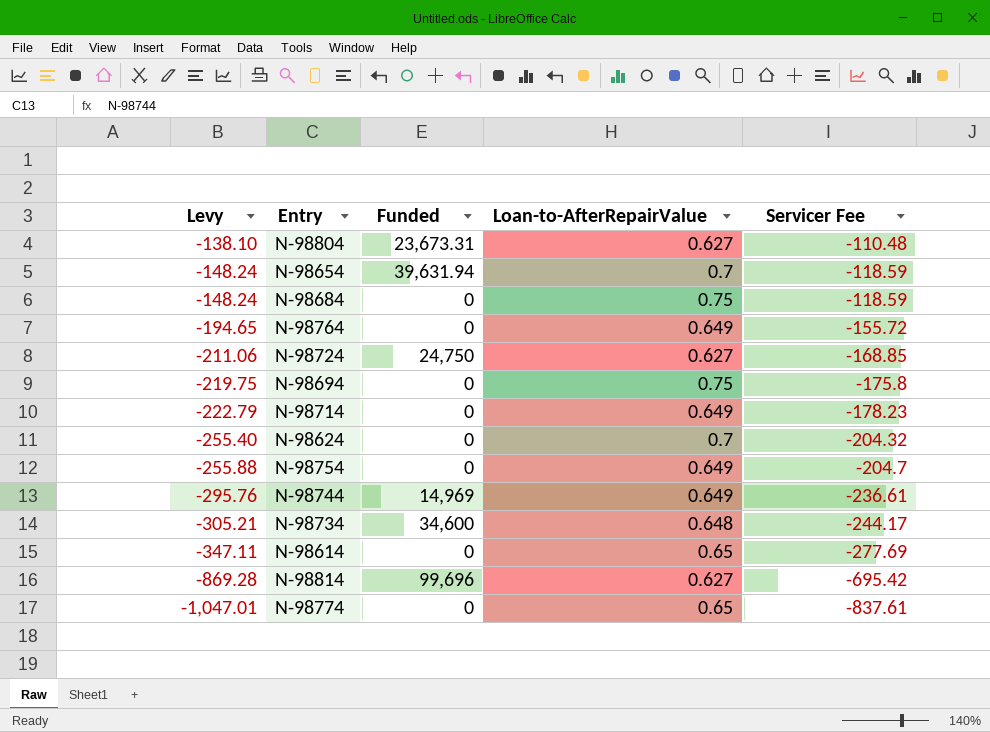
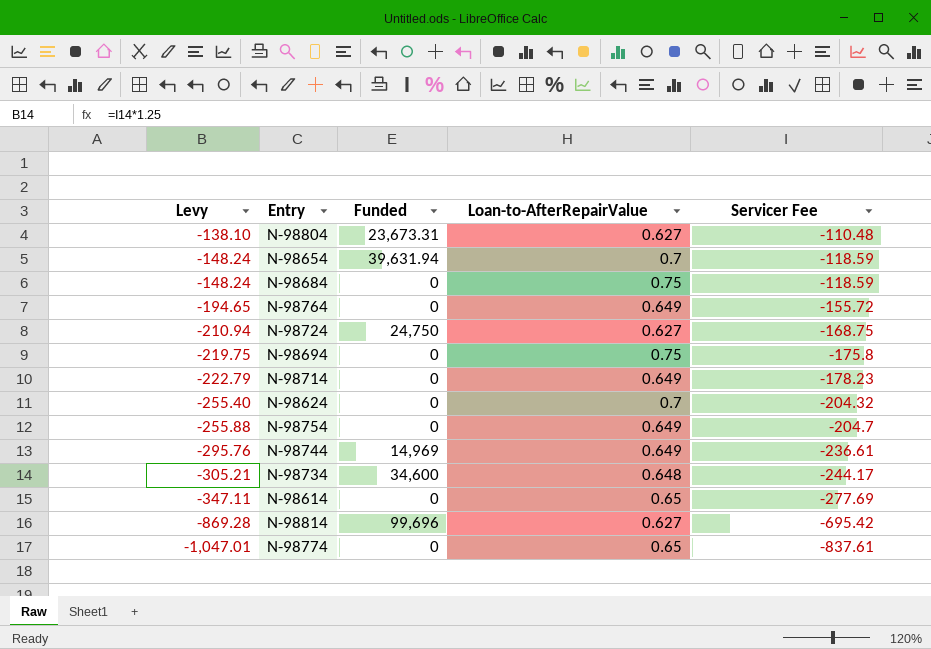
N-98724 | Levy: -211.06 -> -210.94
N-98724 | Servicer Fee: -168.85 -> -168.75

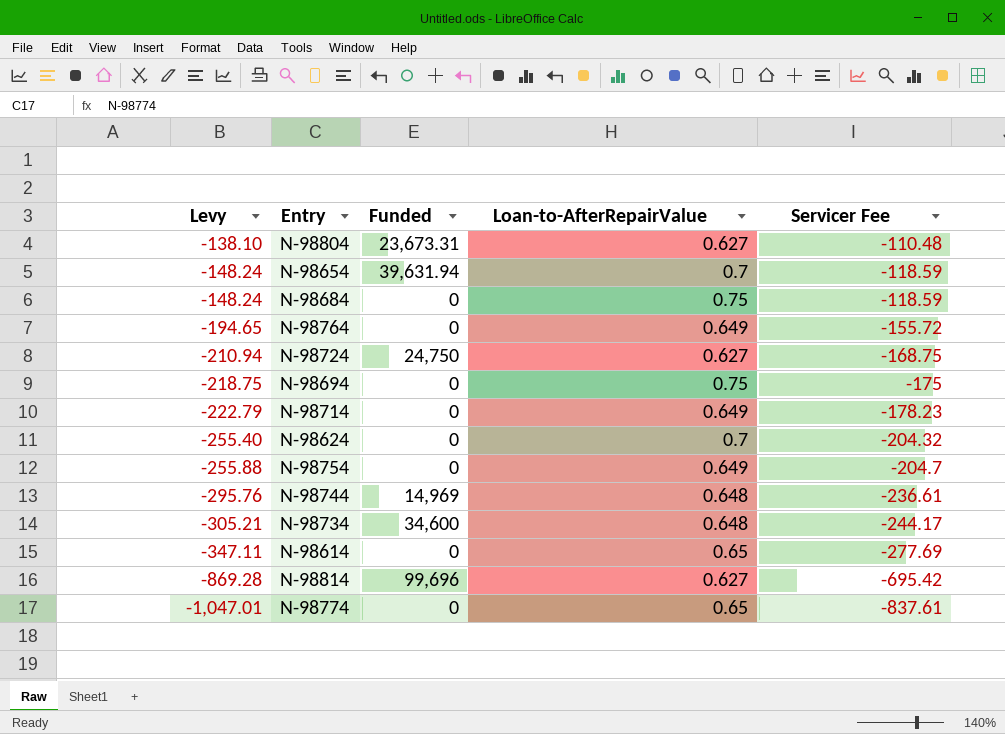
N-98694 | Levy: -219.75 -> -218.75
N-98694 | Servicer Fee: -175.8 -> -175
N-98744 | Loan-to-AfterRepairValue: 0.649 -> 0.648

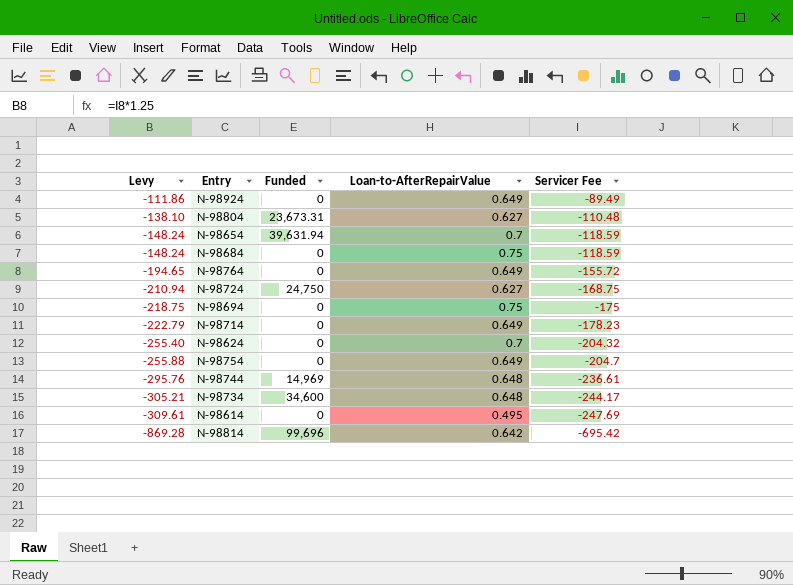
row N-98774: -1,047.01 | 0 | 0.65 | -837.61 -> none
row N-98924: none -> -111.86 | 0 | 0.649 | -89.49
N-98614 | Levy: -347.11 -> -309.61
N-98614 | Loan-to-AfterRepairValue: 0.65 -> 0.495
N-98614 | Servicer Fee: -277.69 -> -247.69
N-98814 | Loan-to-AfterRepairValue: 0.627 -> 0.642

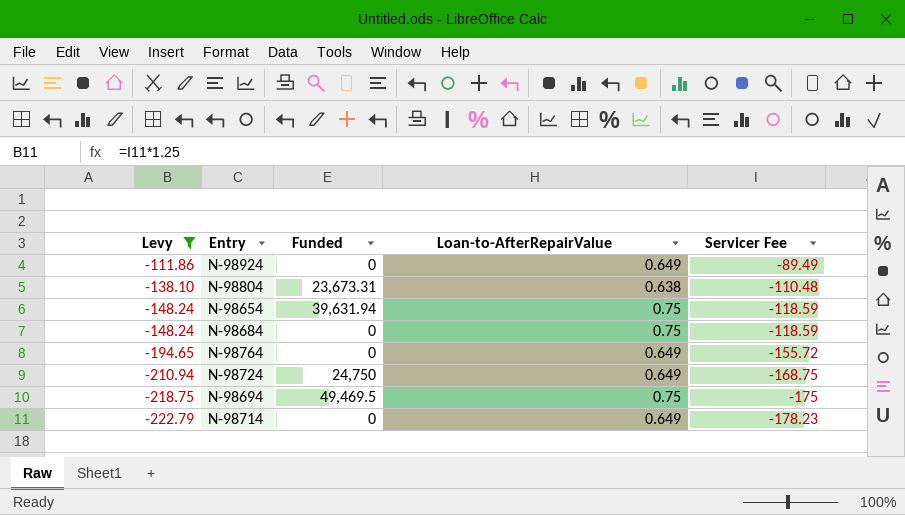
filter: none -> Levy >= -222.79
N-98804 | Loan-to-AfterRepairValue: 0.627 -> 0.638
N-98654 | Loan-to-AfterRepairValue: 0.7 -> 0.75
N-98724 | Loan-to-AfterRepairValue: 0.627 -> 0.649
N-98694 | Funded: 0 -> 49,469.5

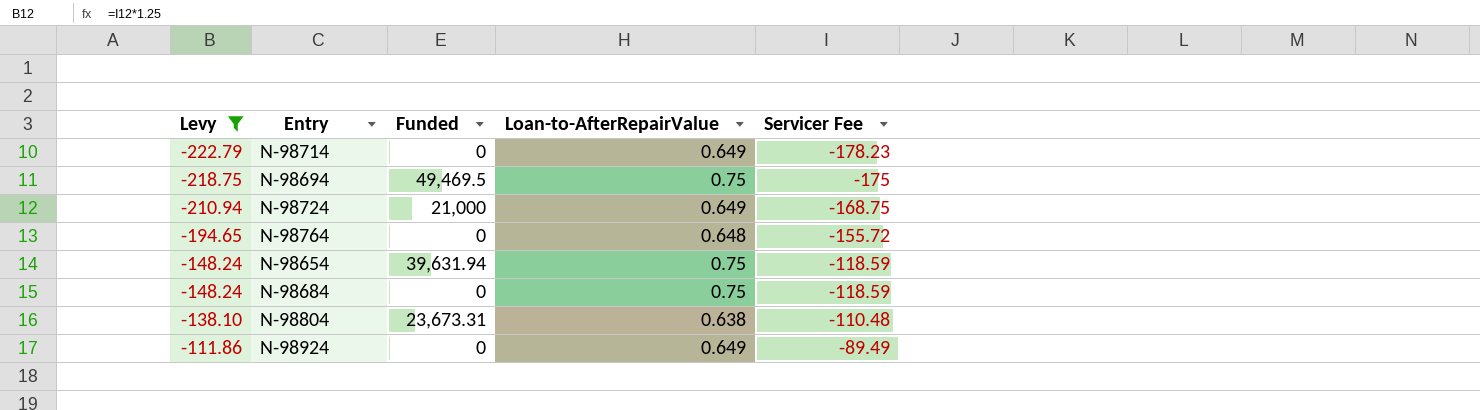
row order: Levy descending -> Levy ascending
N-98724 | Funded: 24,750 -> 21,000
N-98764 | Loan-to-AfterRepairValue: 0.649 -> 0.648

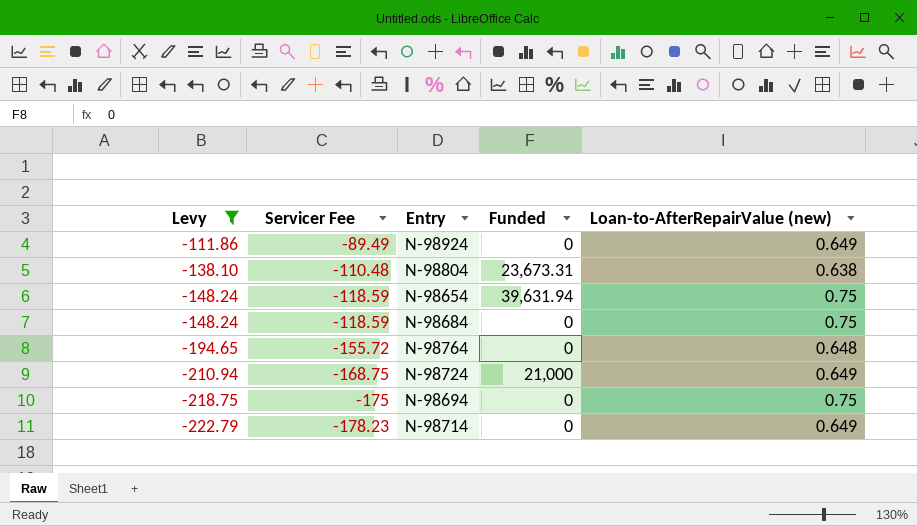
row order: Levy ascending -> Levy descending
column Servicer Fee | position: 5 -> 2
column name: Loan-to-AfterRepairValue -> Loan-to-AfterRepairValue (new)
N-98694 | Funded: 49,469.5 -> 0

